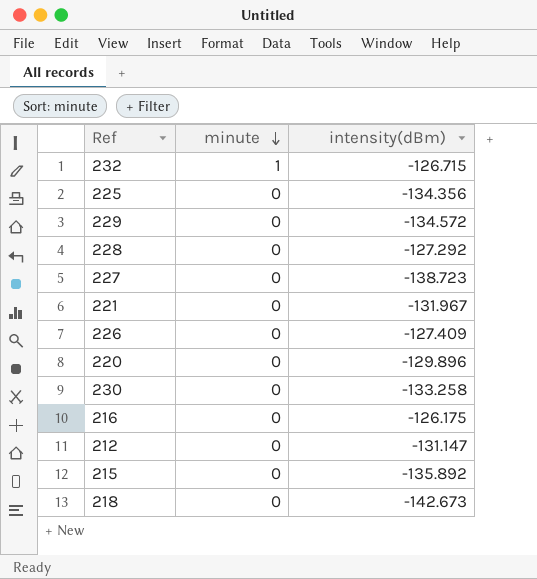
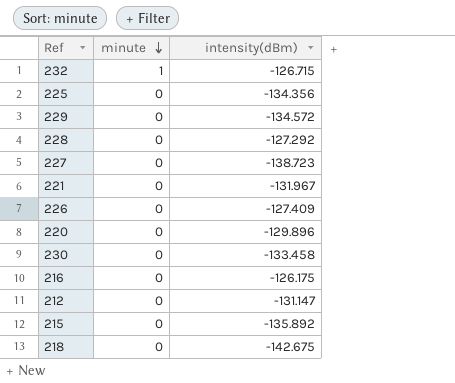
230 | intensity(dBm): -133.258 -> -133.458
218 | intensity(dBm): -142.673 -> -142.675

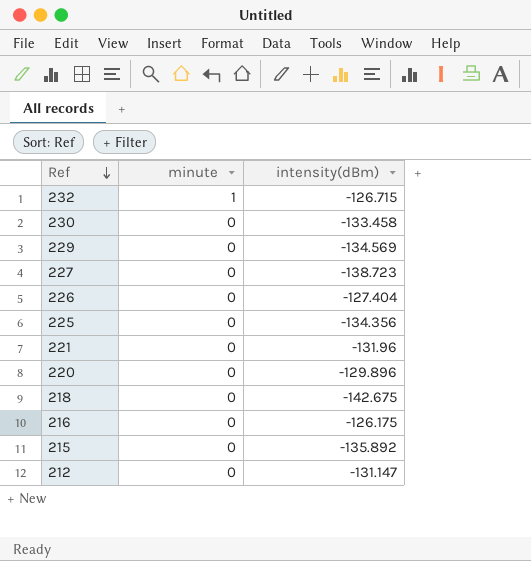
row order: minute descending -> Ref descending
row 228: 0 | -127.292 -> none
229 | intensity(dBm): -134.572 -> -134.569
226 | intensity(dBm): -127.409 -> -127.404
221 | intensity(dBm): -131.967 -> -131.96

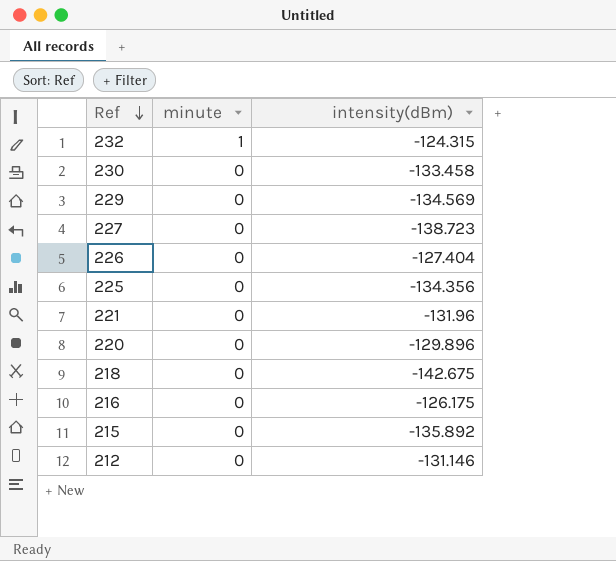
232 | intensity(dBm): -126.715 -> -124.315
212 | intensity(dBm): -131.147 -> -131.146

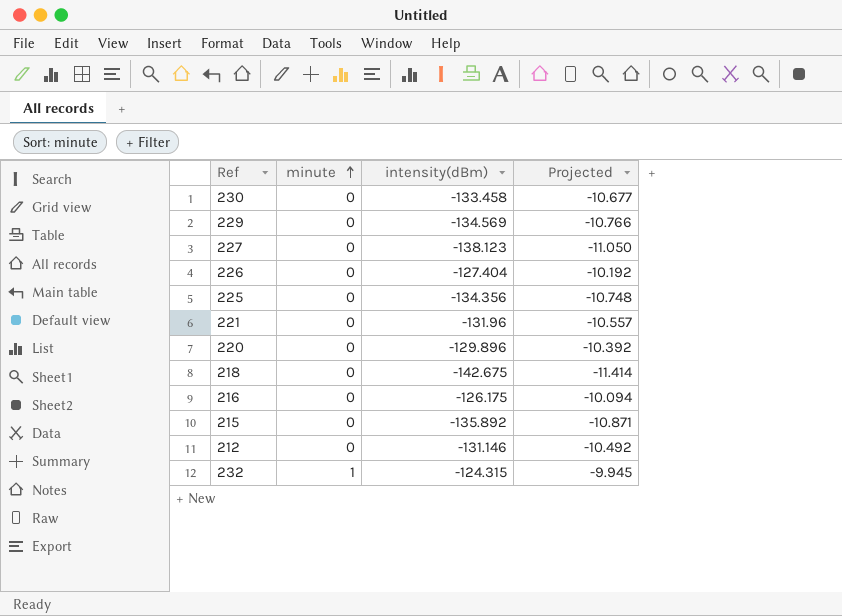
row order: Ref descending -> minute ascending
column Projected | formula: none -> [intensity(dBm)] * 0.08
227 | intensity(dBm): -138.723 -> -138.123

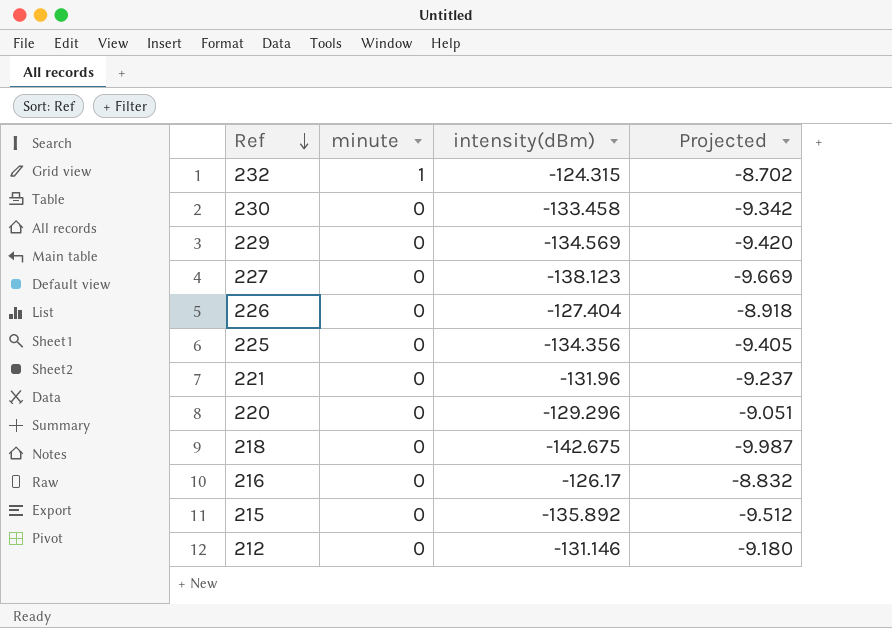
row order: minute ascending -> Ref descending
column Projected | formula: [intensity(dBm)] * 0.08 -> [intensity(dBm)] * 0.07
220 | intensity(dBm): -129.896 -> -129.296
216 | intensity(dBm): -126.175 -> -126.17

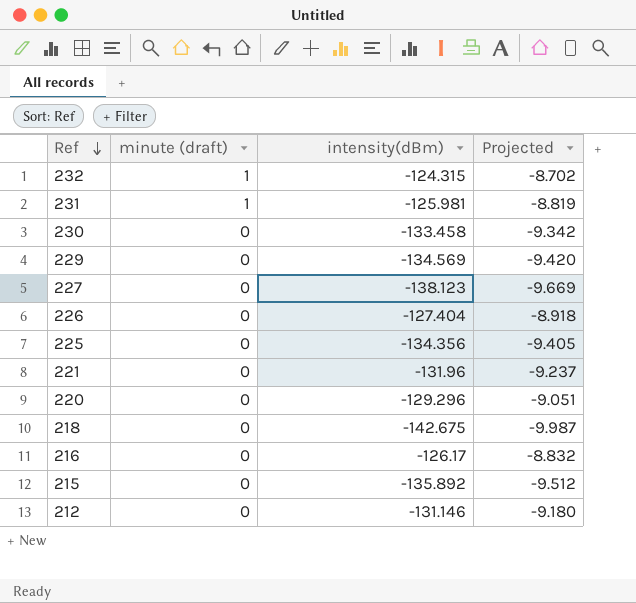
column name: minute -> minute (draft)
row 231: none -> 1 | -125.981 | -8.819

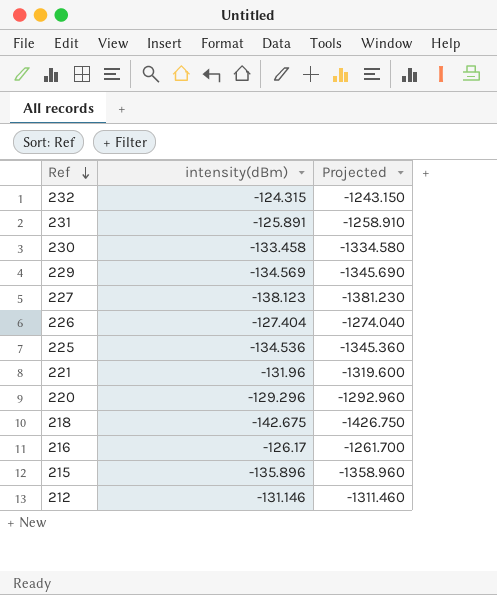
column minute (draft) | position: 2 -> none
column Projected | formula: [intensity(dBm)] * 0.07 -> [intensity(dBm)] * 10
231 | intensity(dBm): -125.981 -> -125.891
225 | intensity(dBm): -134.356 -> -134.536
215 | intensity(dBm): -135.892 -> -135.896

